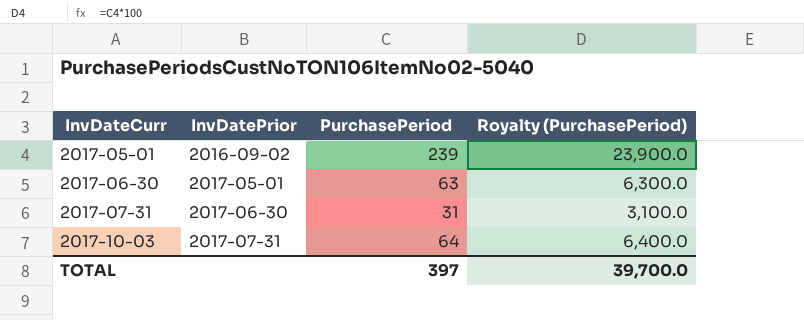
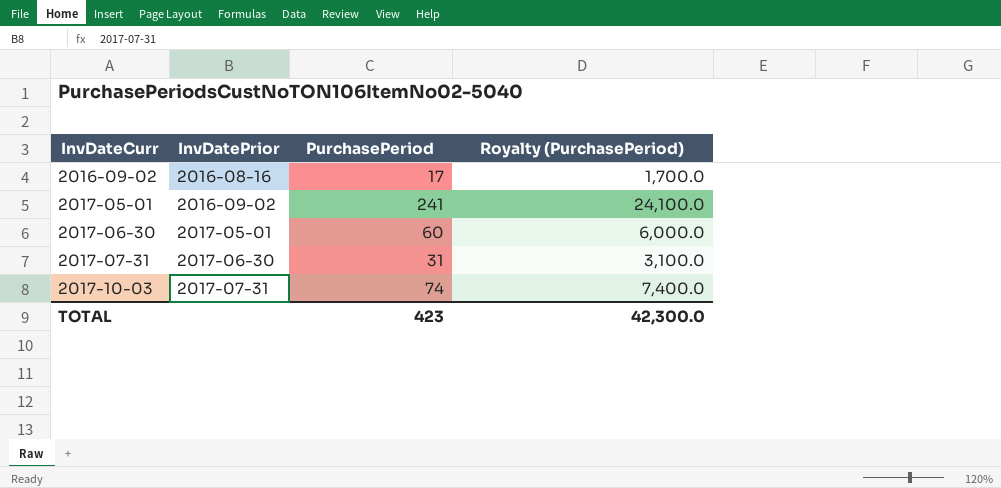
row 2016-09-02: none -> 2016-08-16 | 17 | 1,700.0
2017-05-01 | PurchasePeriod: 239 -> 241
2017-05-01 | Royalty (PurchasePeriod): 23,900.0 -> 24,100.0
2017-06-30 | PurchasePeriod: 63 -> 60
2017-06-30 | Royalty (PurchasePeriod): 6,300.0 -> 6,000.0
2017-10-03 | PurchasePeriod: 64 -> 74
2017-10-03 | Royalty (PurchasePeriod): 6,400.0 -> 7,400.0
TOTAL | PurchasePeriod: 397 -> 423
TOTAL | Royalty (PurchasePeriod): 39,700.0 -> 42,300.0

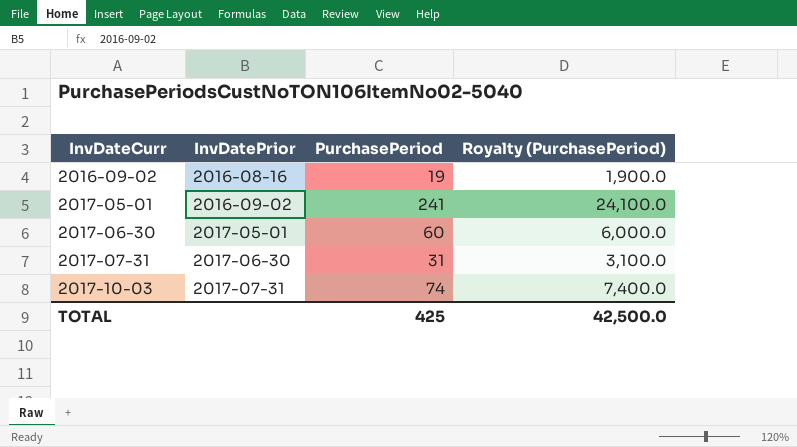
2016-09-02 | PurchasePeriod: 17 -> 19
2016-09-02 | Royalty (PurchasePeriod): 1,700.0 -> 1,900.0
TOTAL | PurchasePeriod: 423 -> 425
TOTAL | Royalty (PurchasePeriod): 42,300.0 -> 42,500.0

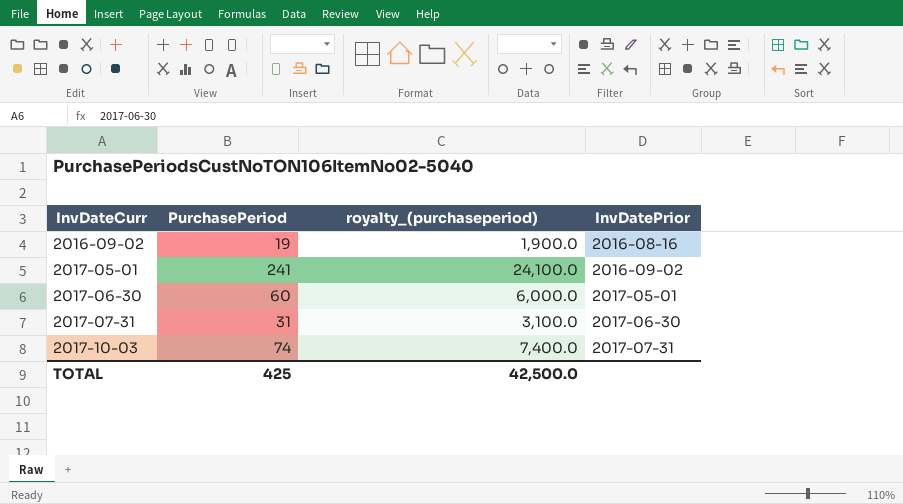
column name: Royalty (PurchasePeriod) -> royalty_(purchaseperiod)
column InvDatePrior | position: 2 -> 4

